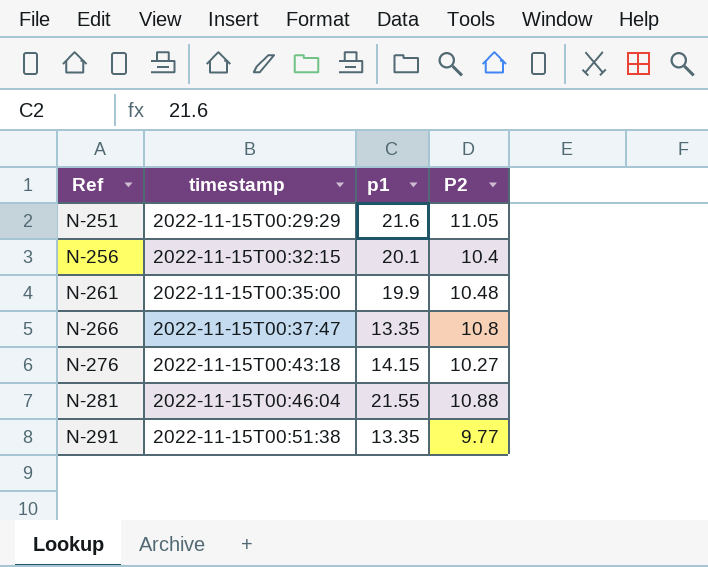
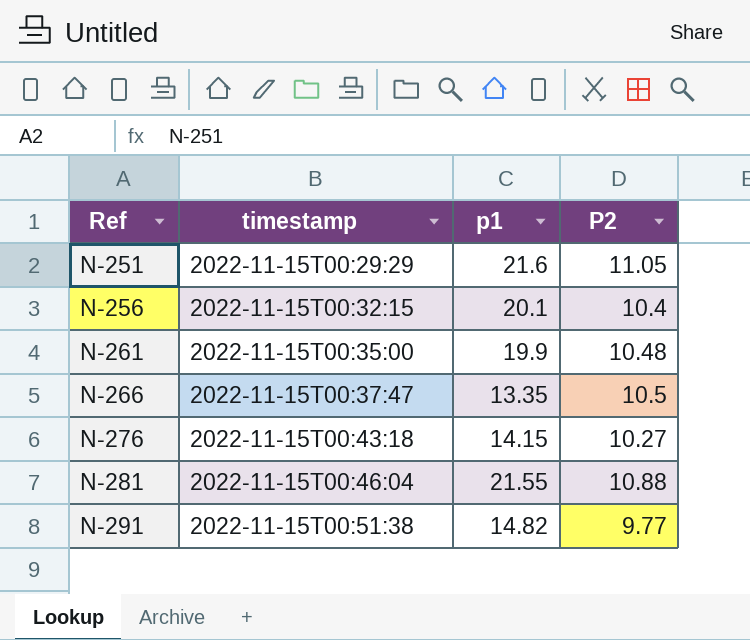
N-266 | P2: 10.8 -> 10.5
N-291 | p1: 13.35 -> 14.82

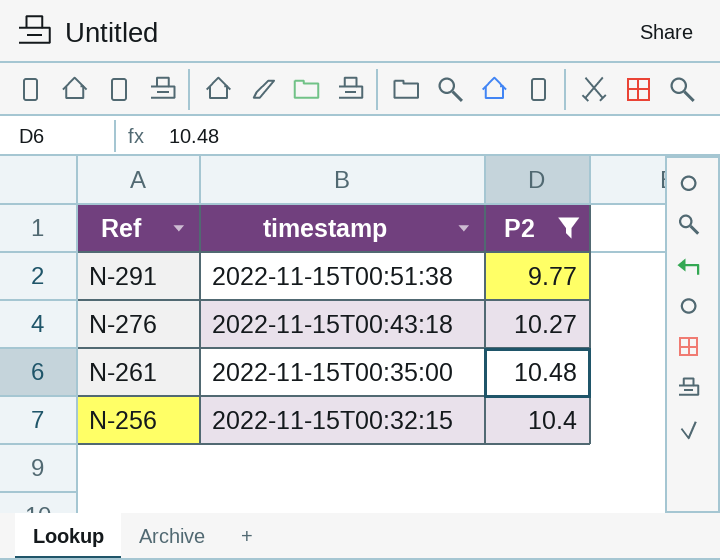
filter: none -> P2 <= 10.48
row order: Ref ascending -> Ref descending
column p1 | position: 3 -> none

